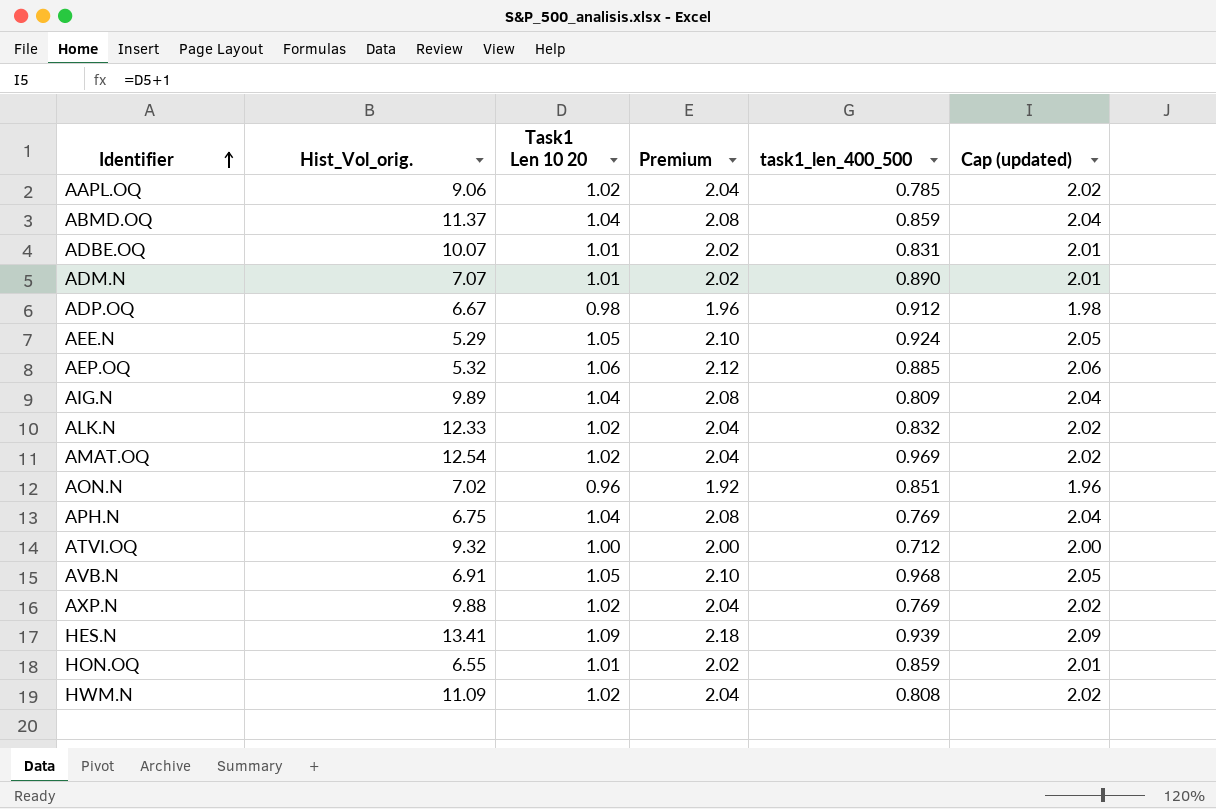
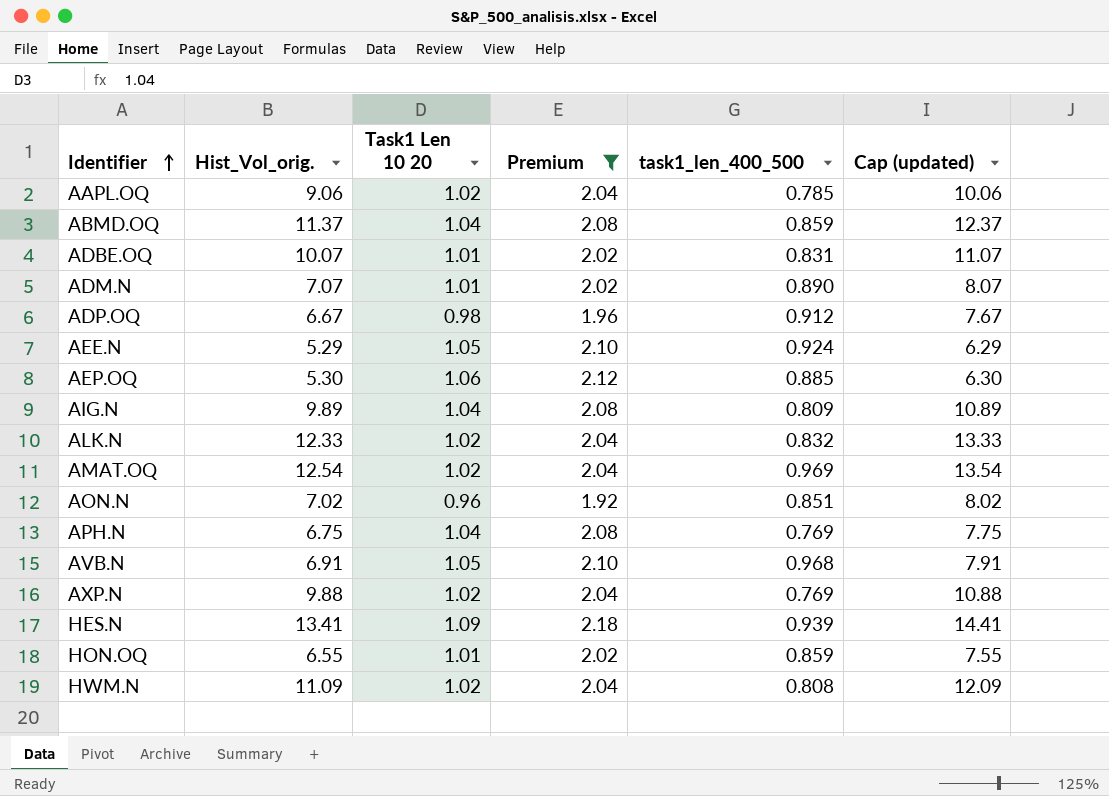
filter: none -> Premium != 2.00
column Cap (updated) | formula: [Task1 Len 10 20] + 1 -> [Hist_Vol_orig.] + 1
AEP.OQ | Hist_Vol_orig.: 5.32 -> 5.30

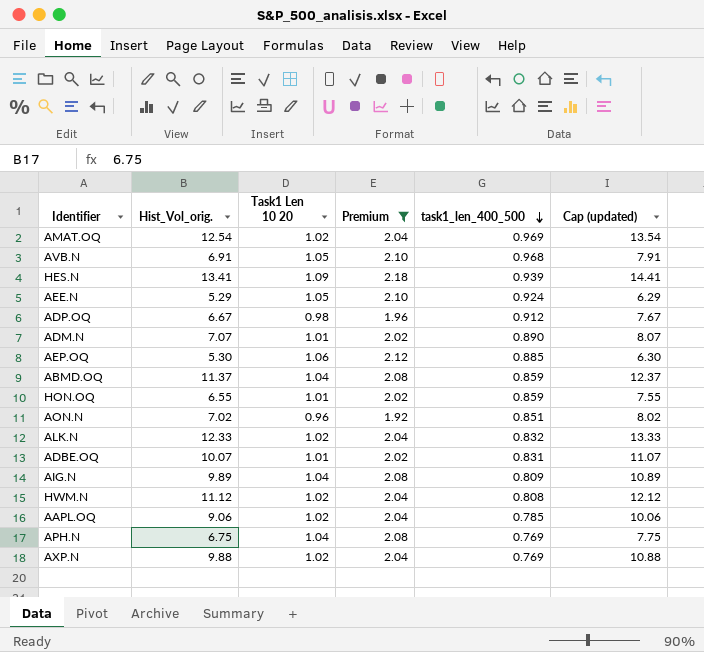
row order: Identifier ascending -> task1_len_400_500 descending
HWM.N | Hist_Vol_orig.: 11.09 -> 11.12
HWM.N | Cap (updated): 12.09 -> 12.12

